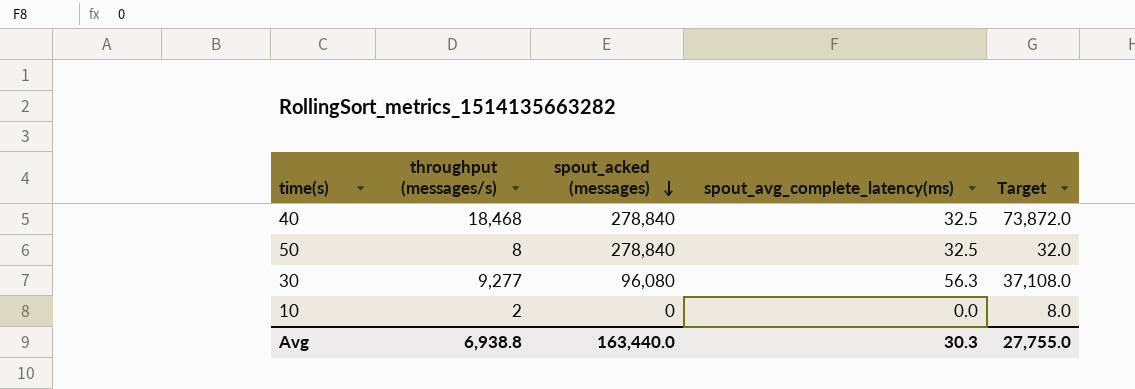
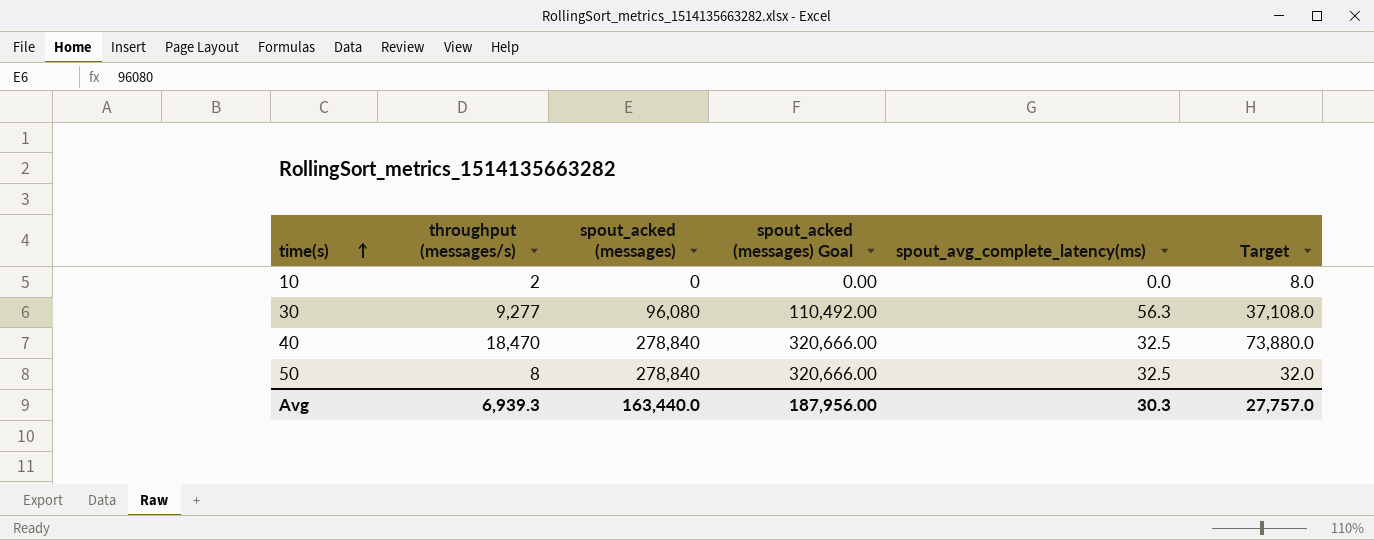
row order: spout_acked (messages) descending -> time(s) ascending
column spout_acked (messages) Goal | formula: none -> [spout_acked (messages)] * 1.15
40 | throughput (messages/s): 18,468 -> 18,470
40 | Target: 73,872.0 -> 73,880.0
Avg | throughput (messages/s): 6,938.8 -> 6,939.3
Avg | Target: 27,755.0 -> 27,757.0

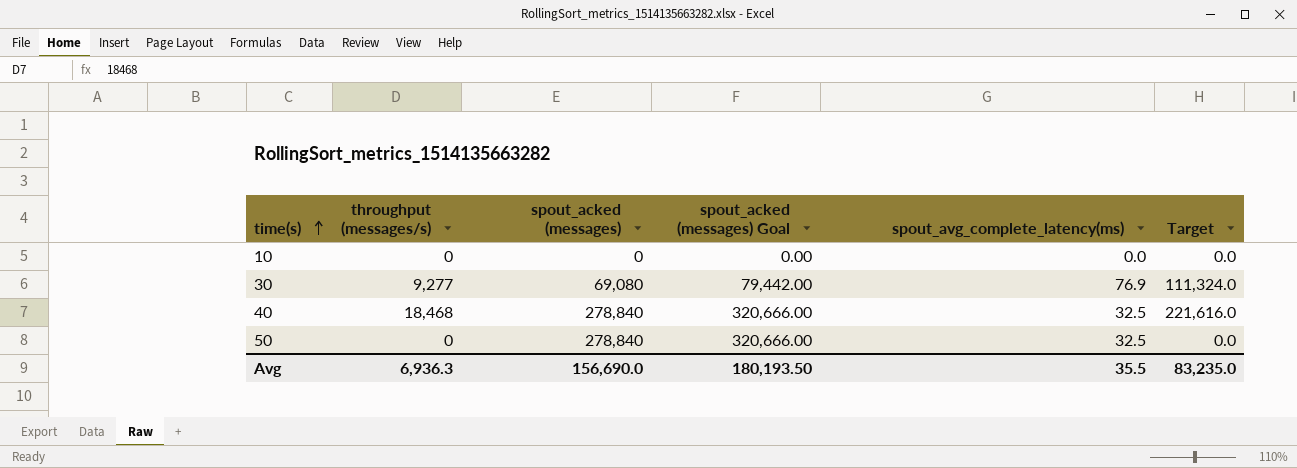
column Target | formula: [throughput (messages/s)] * 4 -> [throughput (messages/s)] * 12
10 | throughput (messages/s): 2 -> 0
30 | spout_acked (messages): 96,080 -> 69,080
30 | spout_acked (messages) Goal: 110,492.00 -> 79,442.00
30 | spout_avg_complete_latency(ms): 56.3 -> 76.9
40 | throughput (messages/s): 18,470 -> 18,468
50 | throughput (messages/s): 8 -> 0
Avg | throughput (messages/s): 6,939.3 -> 6,936.3
Avg | spout_acked (messages): 163,440.0 -> 156,690.0
Avg | spout_acked (messages) Goal: 187,956.00 -> 180,193.50
Avg | spout_avg_complete_latency(ms): 30.3 -> 35.5
Avg | Target: 27,757.0 -> 83,235.0

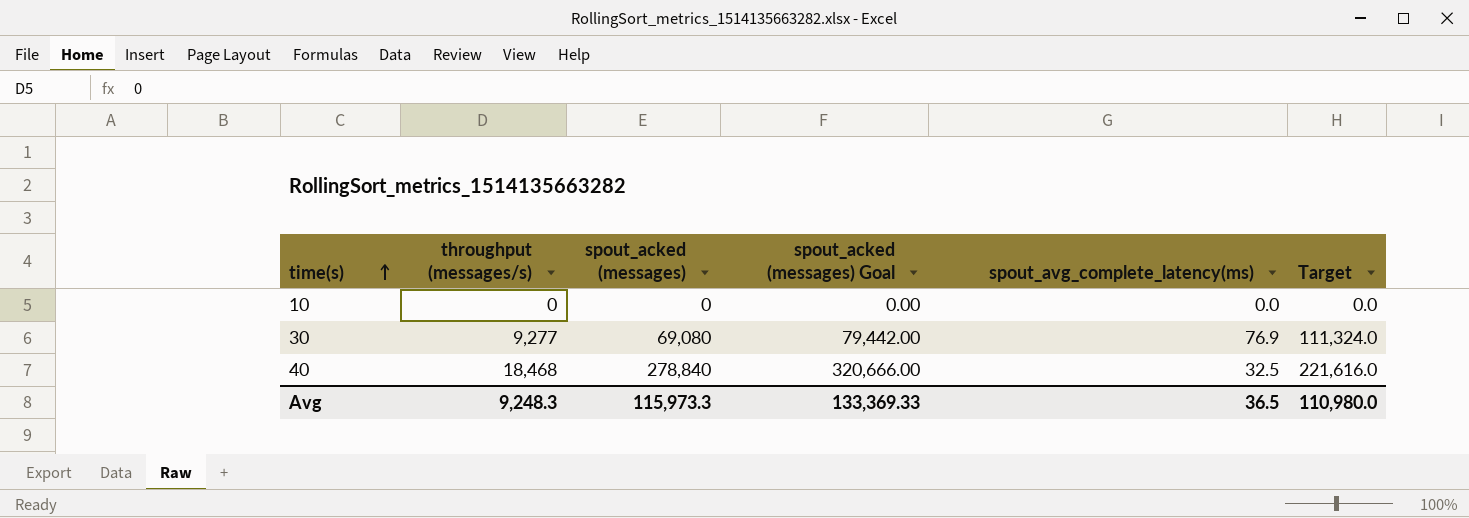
row 50: 0 | 278,840 | 320,666.00 | 32.5 | 0.0 -> none
Avg | throughput (messages/s): 6,936.3 -> 9,248.3
Avg | spout_acked (messages): 156,690.0 -> 115,973.3
Avg | spout_acked (messages) Goal: 180,193.50 -> 133,369.33
Avg | spout_avg_complete_latency(ms): 35.5 -> 36.5
Avg | Target: 83,235.0 -> 110,980.0

